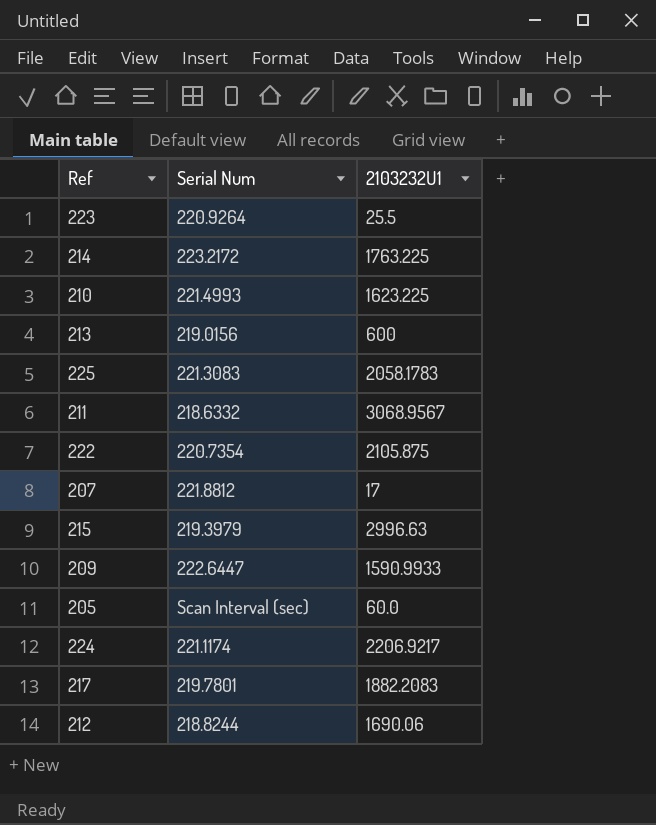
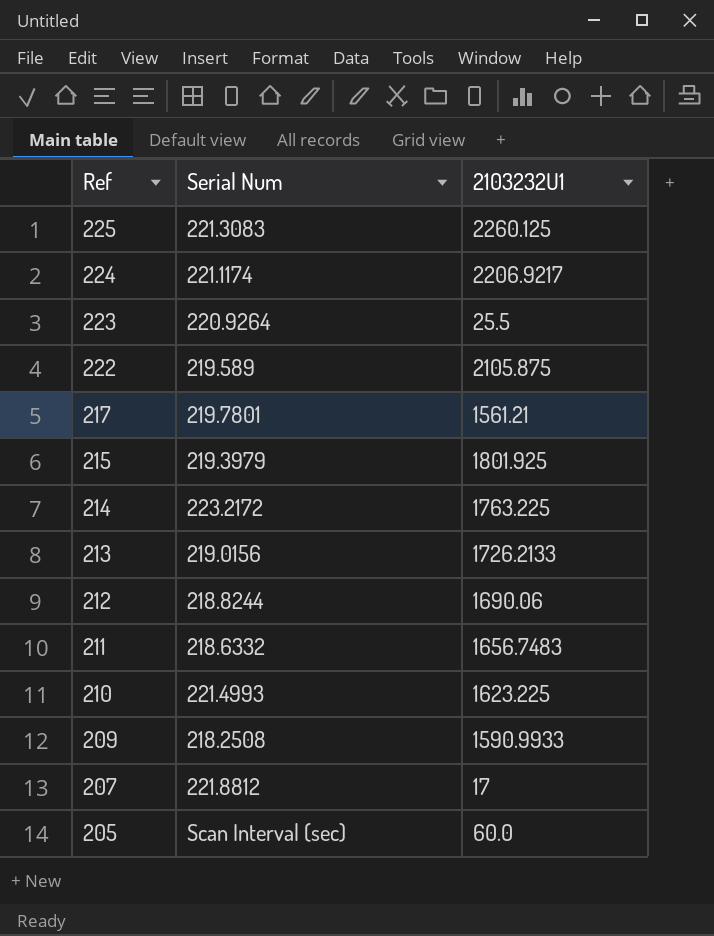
row order: none -> Ref descending
225 | 2103232U1: 2058.1783 -> 2260.125
222 | Serial Num: 220.7354 -> 219.589
217 | 2103232U1: 1882.2083 -> 1561.21
215 | 2103232U1: 2996.63 -> 1801.925
213 | 2103232U1: 600 -> 1726.2133
211 | 2103232U1: 3068.9567 -> 1656.7483
209 | Serial Num: 222.6447 -> 218.2508

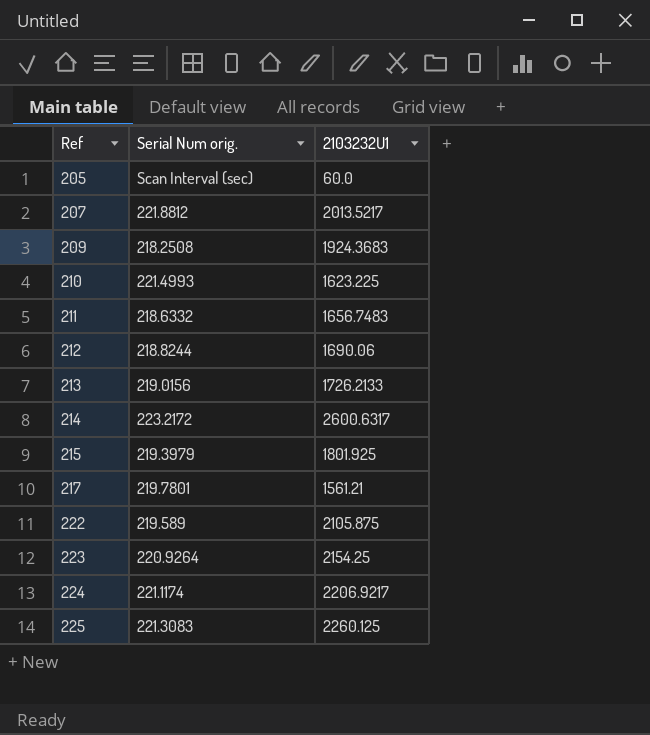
row order: Ref descending -> Ref ascending
column name: Serial Num -> Serial Num orig.
207 | 2103232U1: 17 -> 2013.5217
209 | 2103232U1: 1590.9933 -> 1924.3683
214 | 2103232U1: 1763.225 -> 2600.6317
223 | 2103232U1: 25.5 -> 2154.25

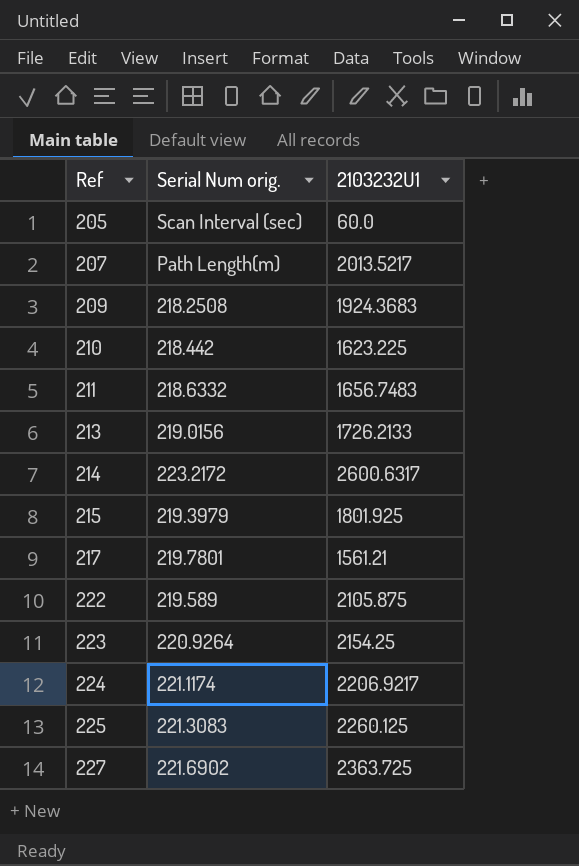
row 212: 218.8244 | 1690.06 -> none
207 | Serial Num orig.: 221.8812 -> Path Length(m)
210 | Serial Num orig.: 221.4993 -> 218.442
row 227: none -> 221.6902 | 2363.725

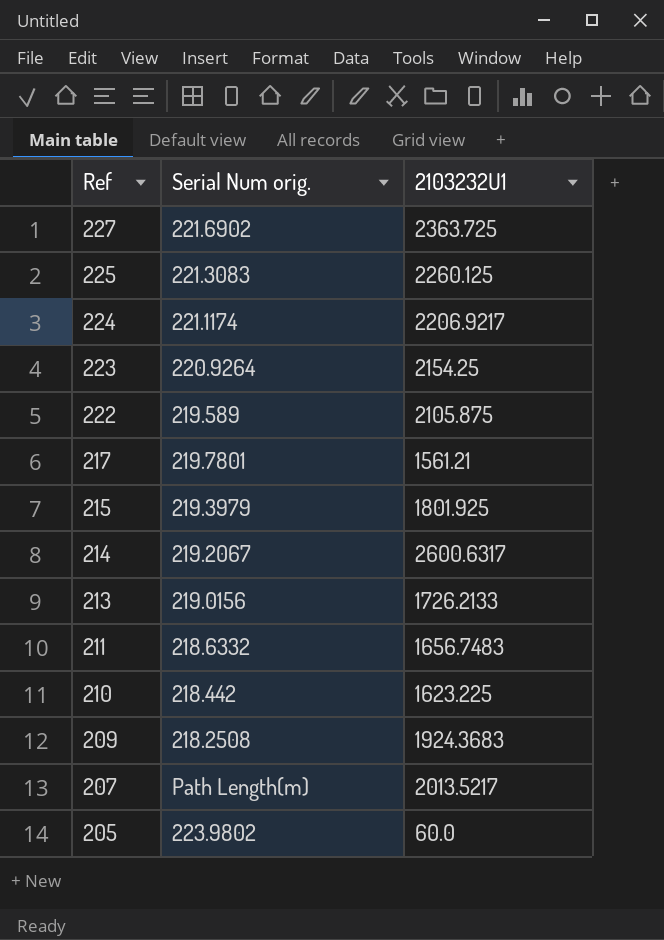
row order: Ref ascending -> Ref descending
214 | Serial Num orig.: 223.2172 -> 219.2067
205 | Serial Num orig.: Scan Interval (sec) -> 223.9802

